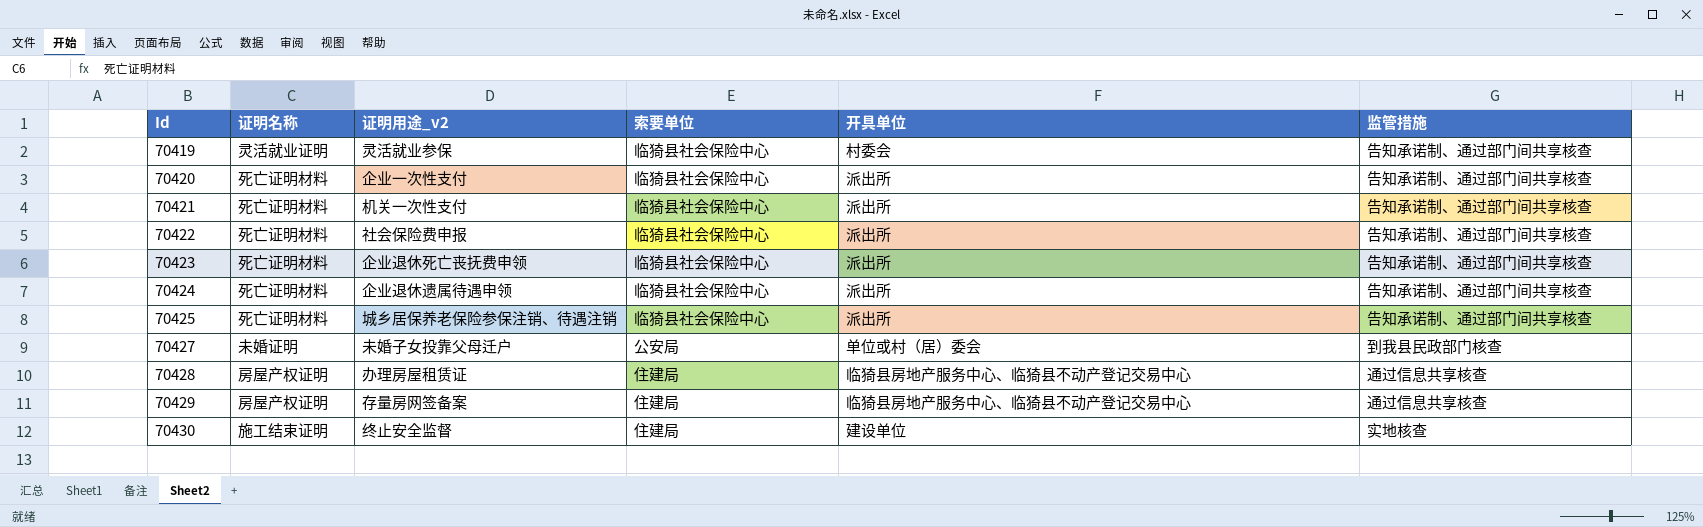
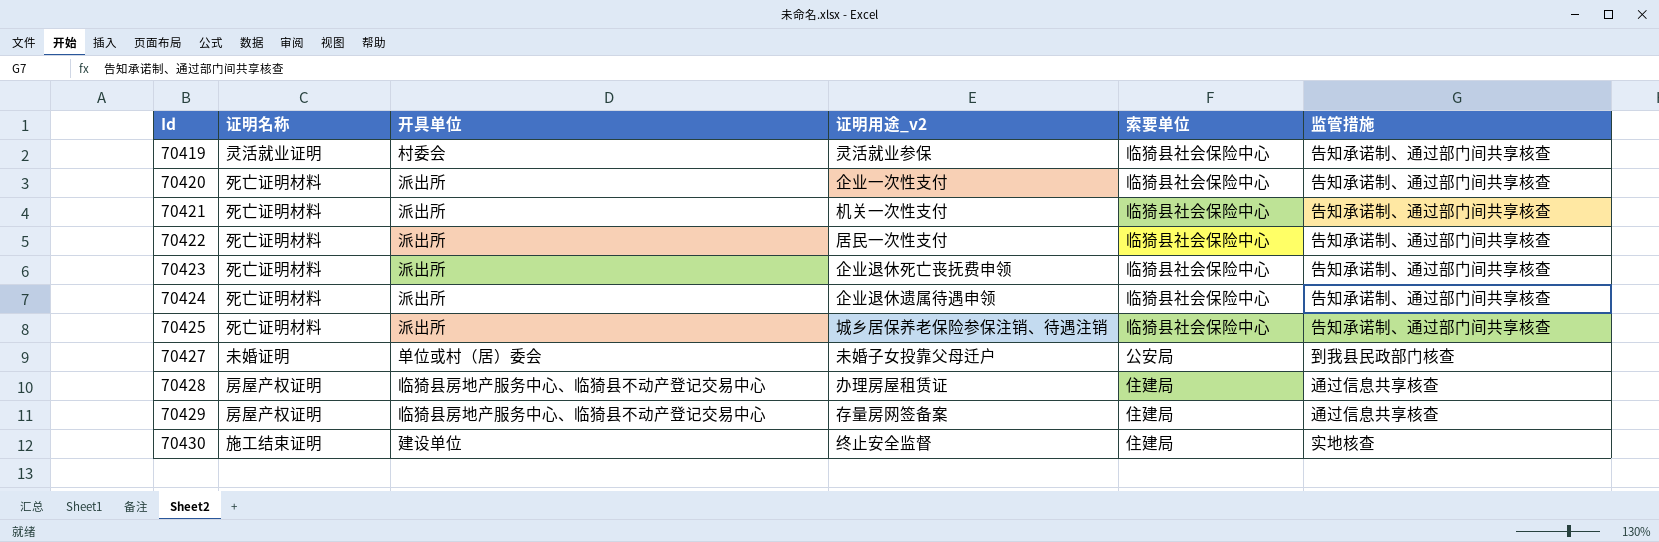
column 开具单位 | position: 5 -> 3
70422 | 证明用途_v2: 社会保险费申报 -> 居民一次性支付

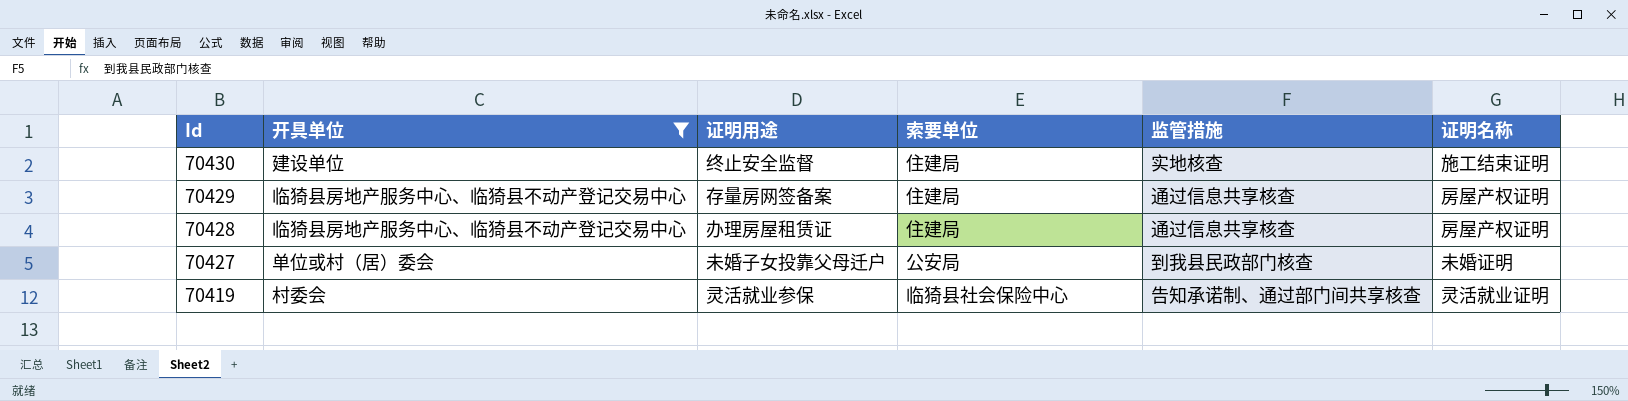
filter: none -> 开具单位 != 派出所
row order: Id ascending -> Id descending
column name: 证明用途_v2 -> 证明用途
column 证明名称 | position: 2 -> 6

